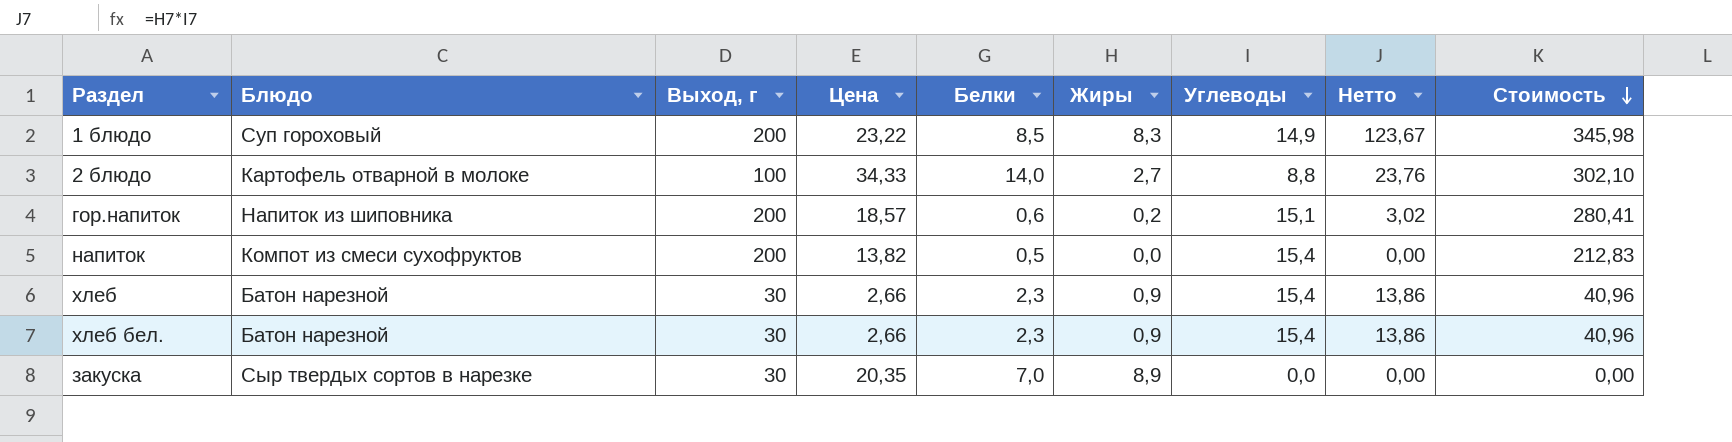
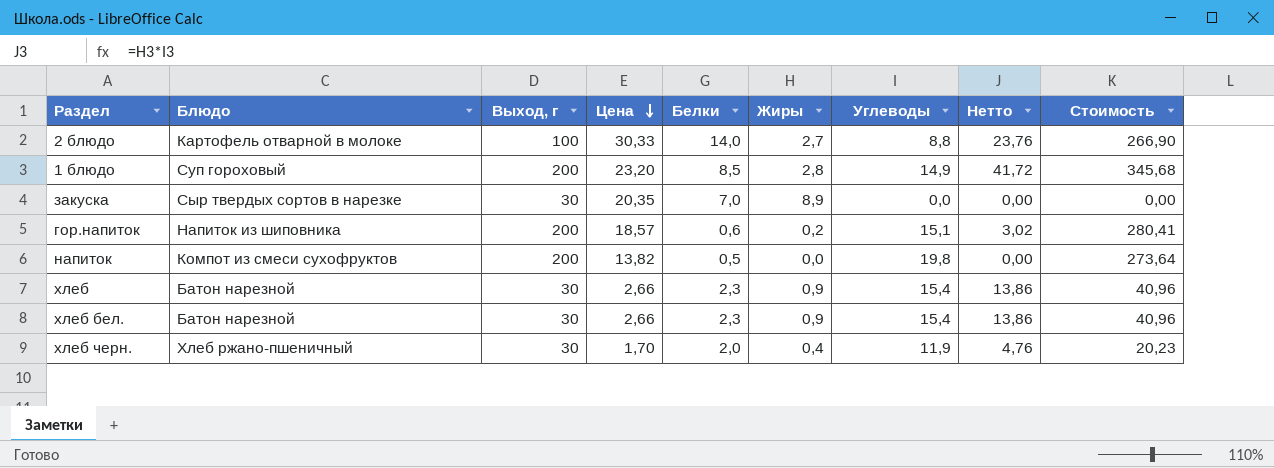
row order: Стоимость descending -> Цена descending
2 блюдо | Цена: 34,33 -> 30,33
2 блюдо | Стоимость: 302,10 -> 266,90
1 блюдо | Цена: 23,22 -> 23,20
1 блюдо | Жиры: 8,3 -> 2,8
1 блюдо | Нетто: 123,67 -> 41,72
1 блюдо | Стоимость: 345,98 -> 345,68
напиток | Углеводы: 15,4 -> 19,8
напиток | Стоимость: 212,83 -> 273,64
row хлеб черн.: none -> Хлеб ржано-пшеничный | 30 | 1,70 | 2,0 | 0,4 | 11,9 | 4,76 | 20,23

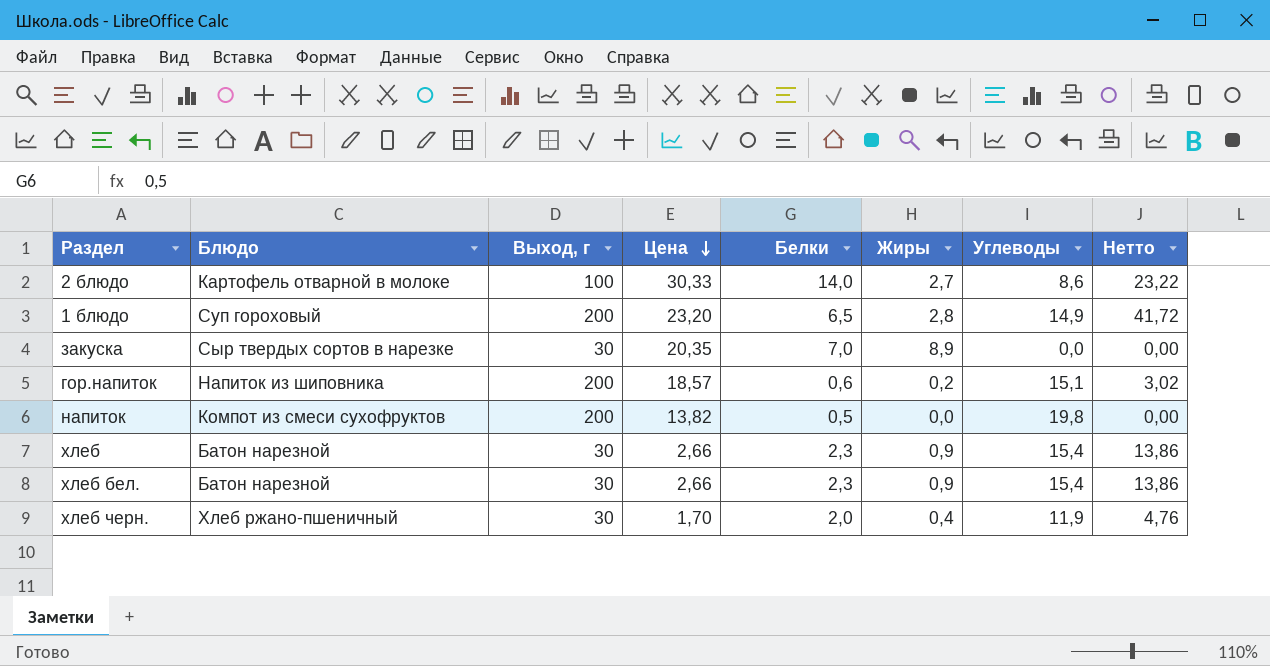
column Стоимость | formula: [Цена] * [Углеводы] -> none
2 блюдо | Углеводы: 8,8 -> 8,6
2 блюдо | Нетто: 23,76 -> 23,22
1 блюдо | Белки: 8,5 -> 6,5

